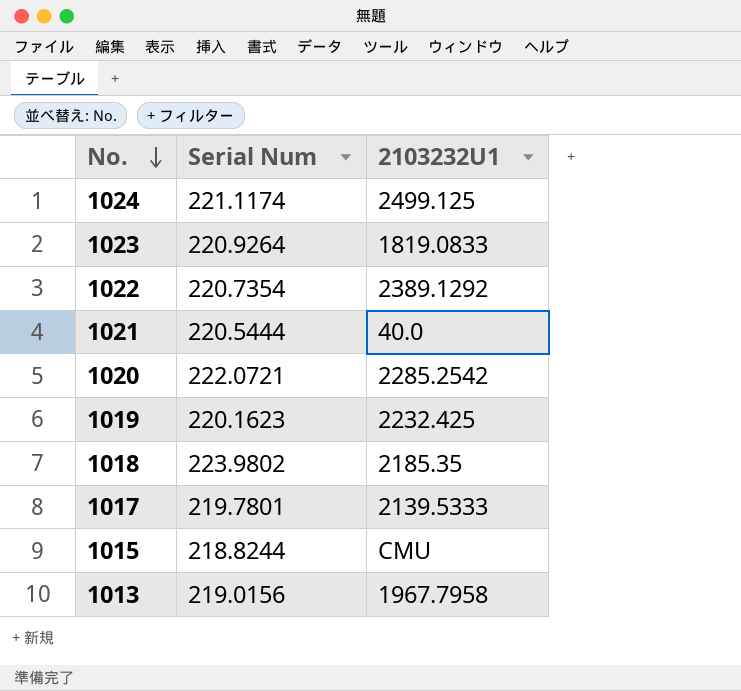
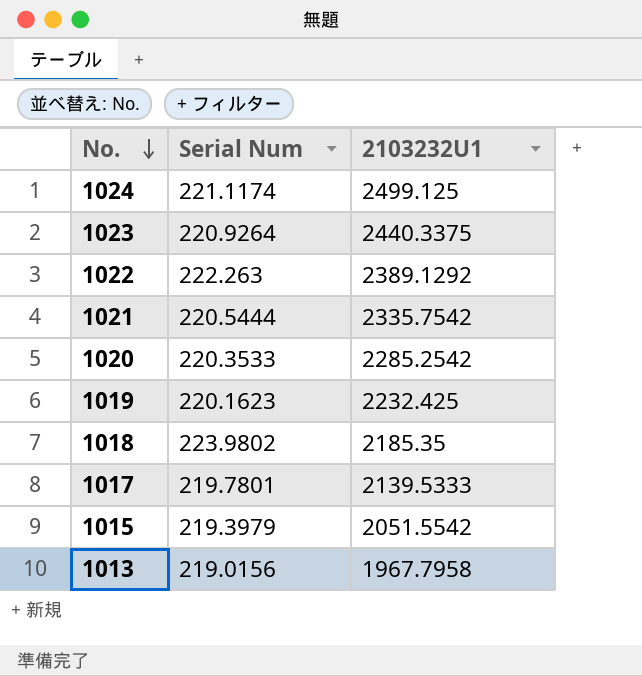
1023 | 2103232U1: 1819.0833 -> 2440.3375
1022 | Serial Num: 220.7354 -> 222.263
1021 | 2103232U1: 40.0 -> 2335.7542
1020 | Serial Num: 222.0721 -> 220.3533
1015 | Serial Num: 218.8244 -> 219.3979
1015 | 2103232U1: CMU -> 2051.5542

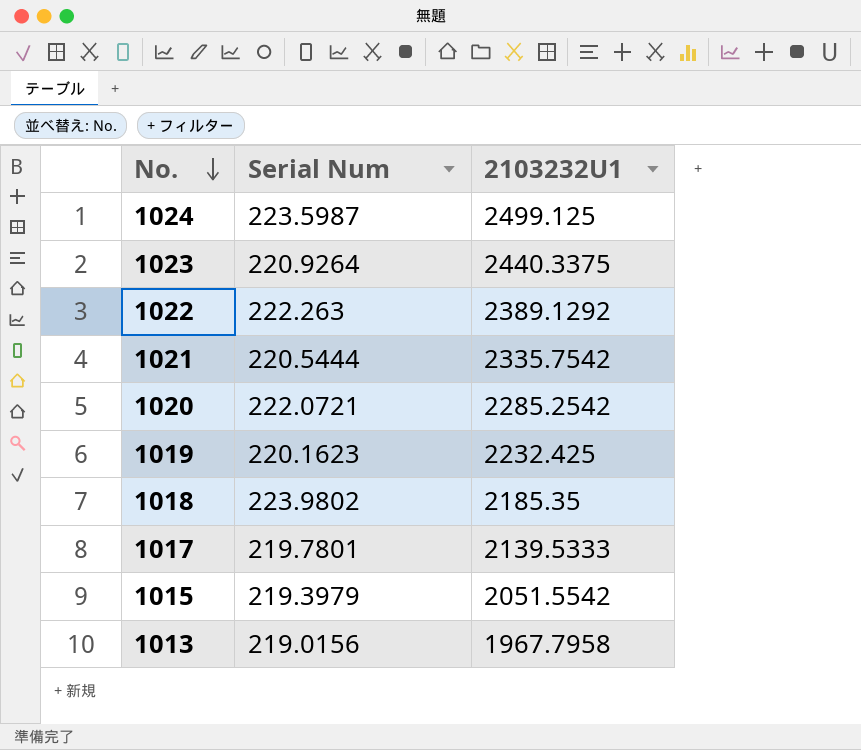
1024 | Serial Num: 221.1174 -> 223.5987
1020 | Serial Num: 220.3533 -> 222.0721

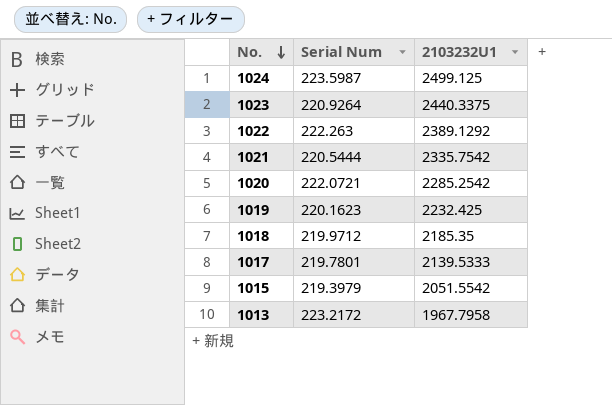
1018 | Serial Num: 223.9802 -> 219.9712
1013 | Serial Num: 219.0156 -> 223.2172

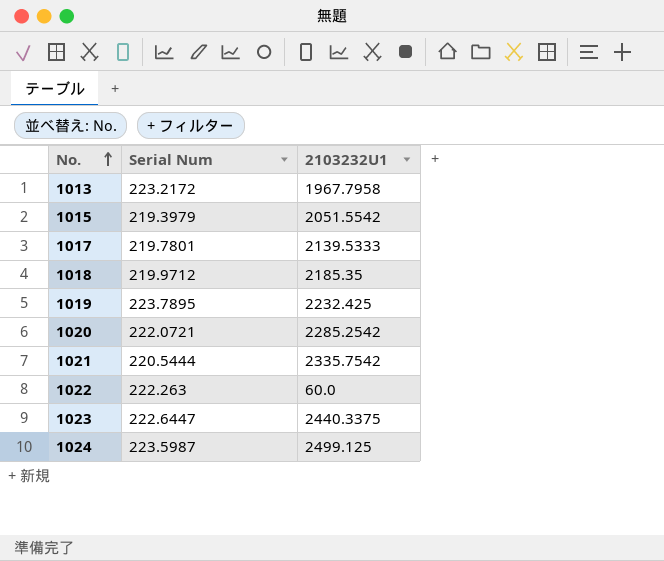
row order: No. descending -> No. ascending
1019 | Serial Num: 220.1623 -> 223.7895
1022 | 2103232U1: 2389.1292 -> 60.0
1023 | Serial Num: 220.9264 -> 222.6447

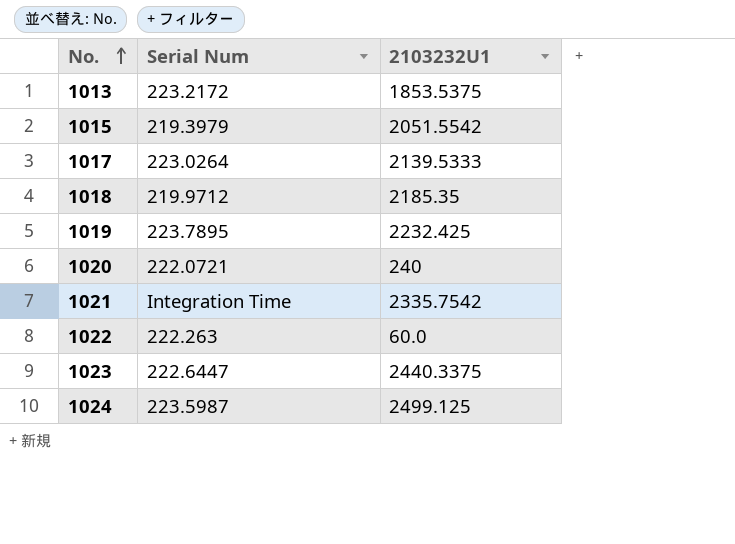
1013 | 2103232U1: 1967.7958 -> 1853.5375
1017 | Serial Num: 219.7801 -> 223.0264
1020 | 2103232U1: 2285.2542 -> 240
1021 | Serial Num: 220.5444 -> Integration Time

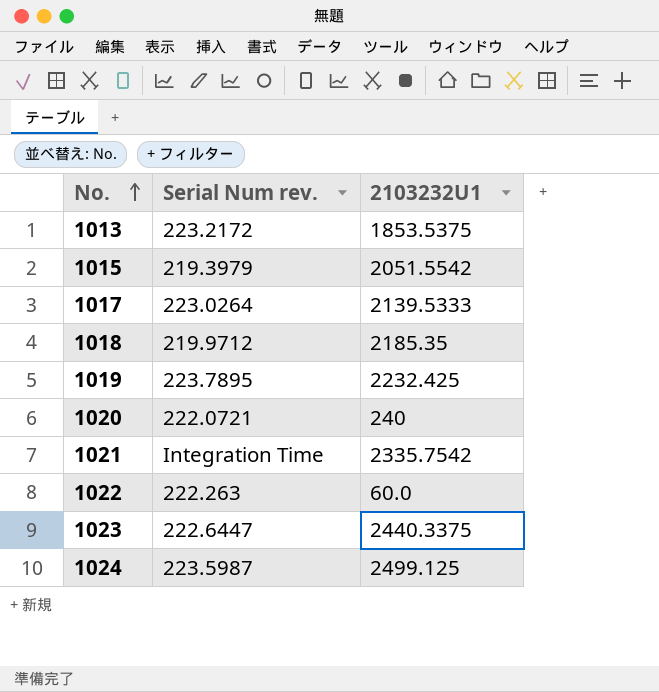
column name: Serial Num -> Serial Num rev.

